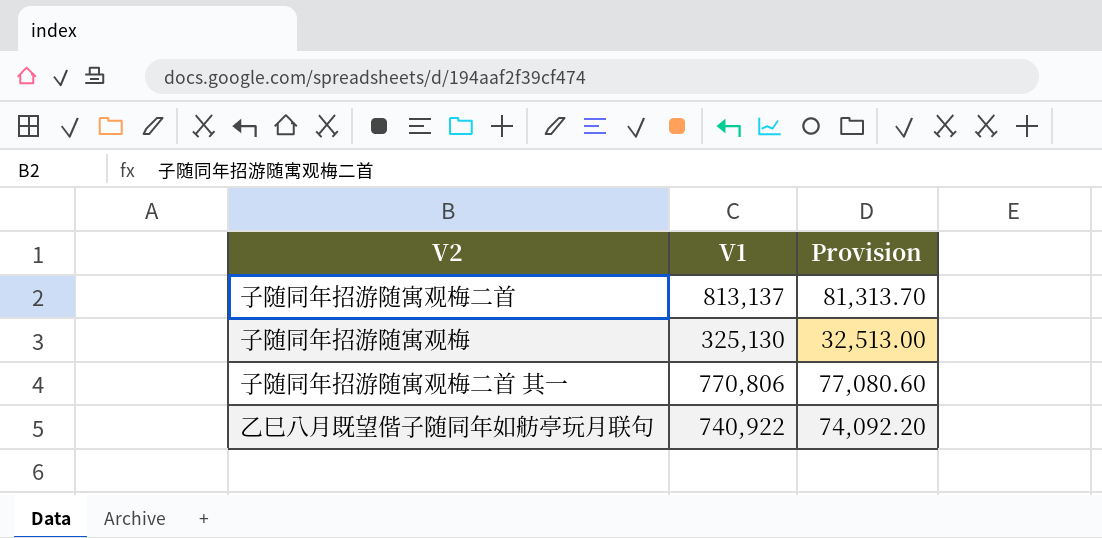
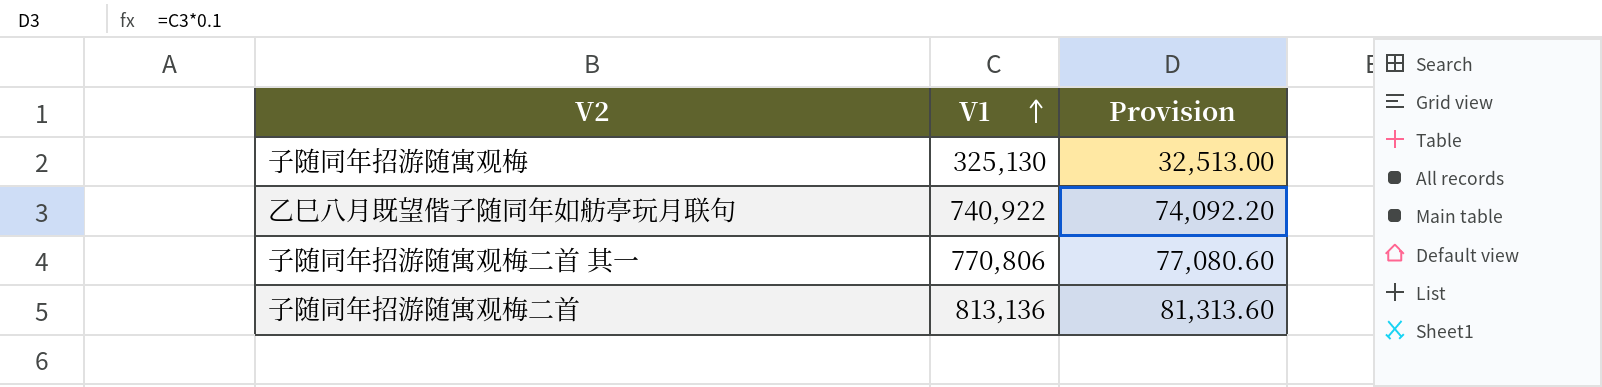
row order: none -> V1 ascending
子随同年招游随寓观梅二首 | V1: 813,137 -> 813,136
子随同年招游随寓观梅二首 | Provision: 81,313.70 -> 81,313.60

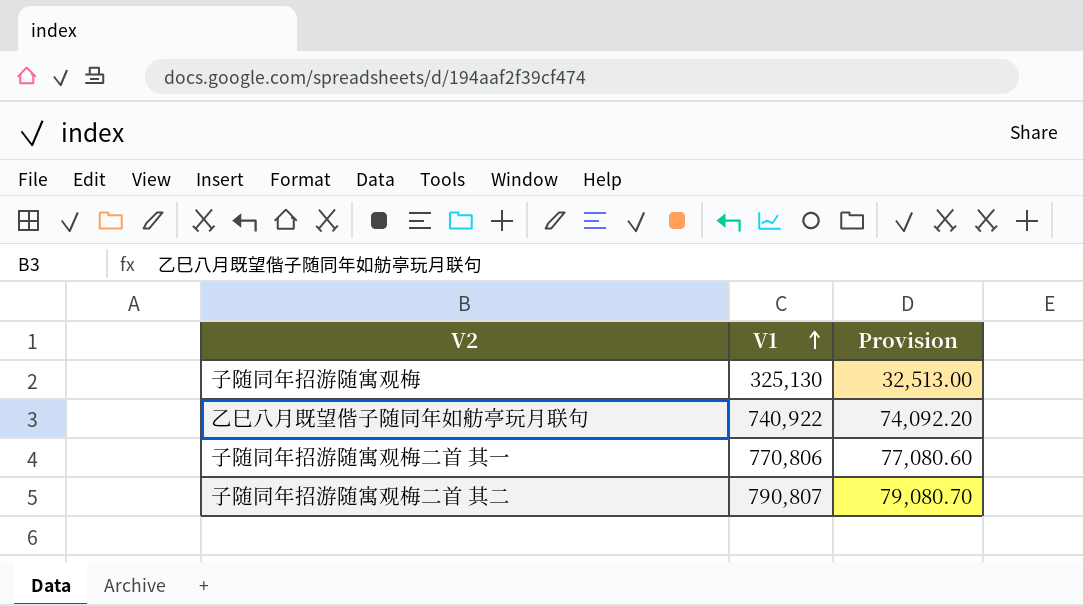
row 子随同年招游随寓观梅二首: 813,136 | 81,313.60 -> none
row 子随同年招游随寓观梅二首 其二: none -> 790,807 | 79,080.70

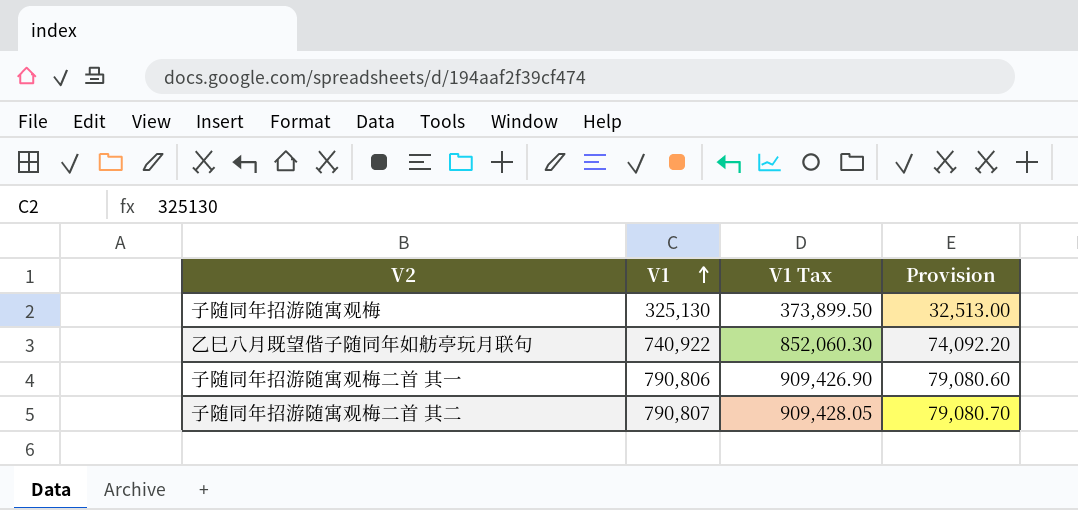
column V1 Tax | formula: none -> [V1] * 1.15
子随同年招游随寓观梅二首 其一 | V1: 770,806 -> 790,806
子随同年招游随寓观梅二首 其一 | Provision: 77,080.60 -> 79,080.60

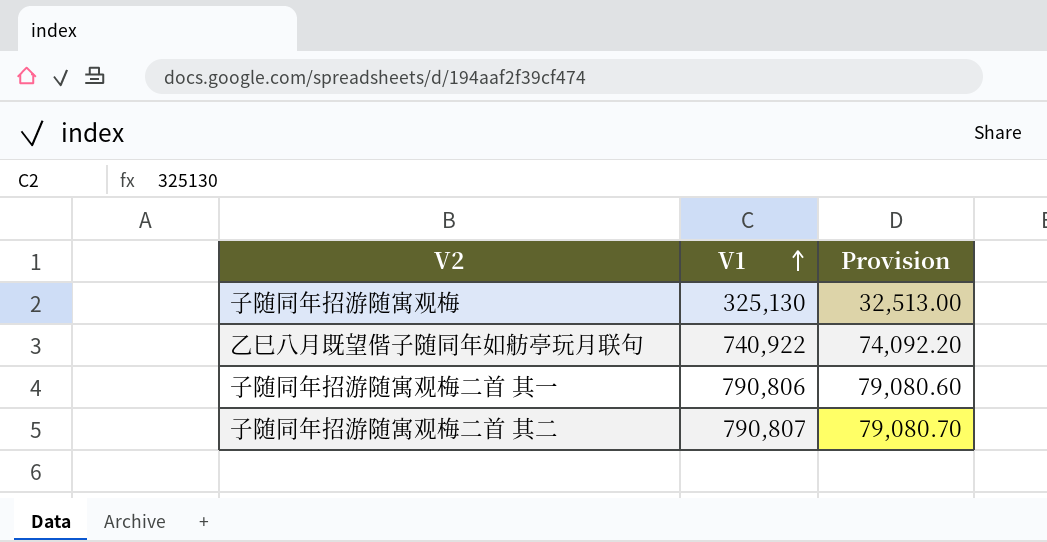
column V1 Tax | formula: [V1] * 1.15 -> none

